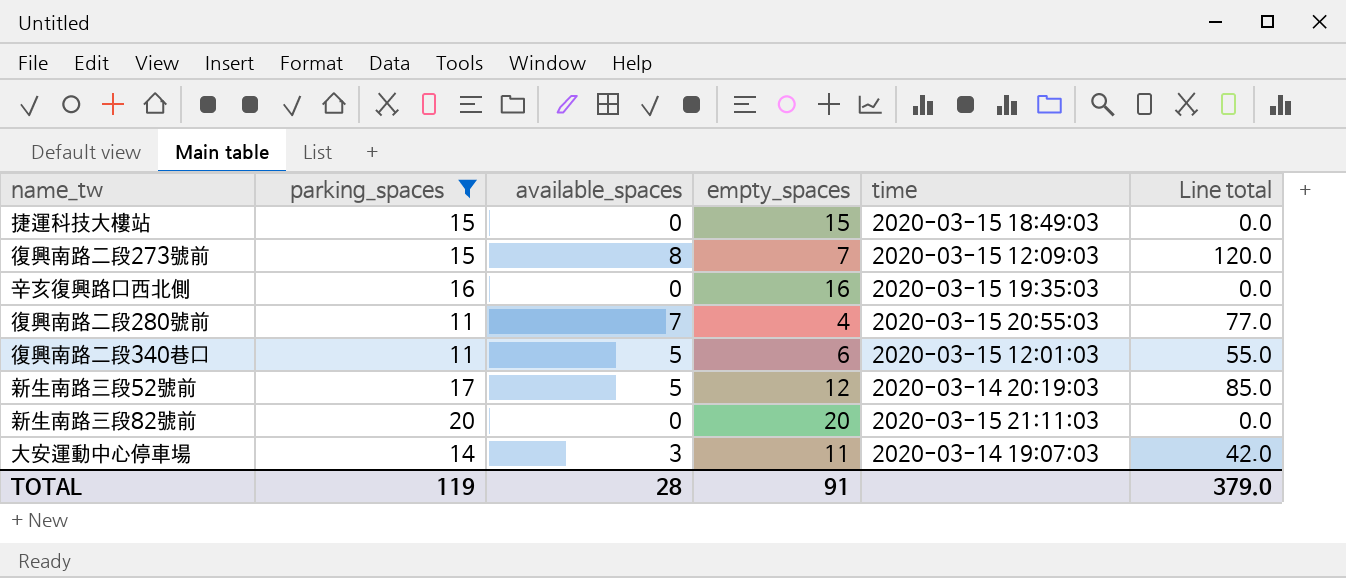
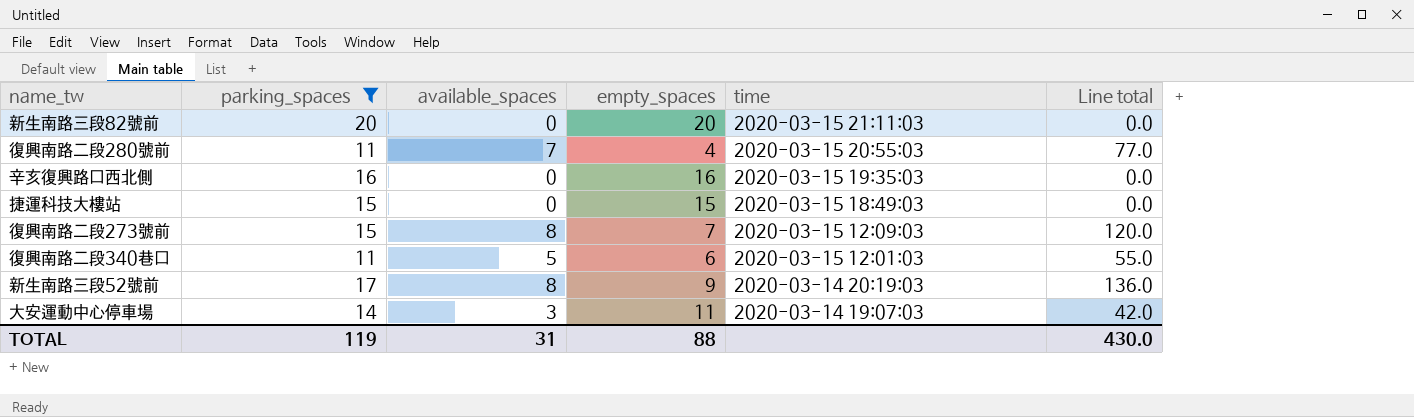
row order: none -> time descending
新生南路三段52號前 | available_spaces: 5 -> 8
新生南路三段52號前 | empty_spaces: 12 -> 9
新生南路三段52號前 | Line total: 85.0 -> 136.0
TOTAL | available_spaces: 28 -> 31
TOTAL | empty_spaces: 91 -> 88
TOTAL | Line total: 379.0 -> 430.0

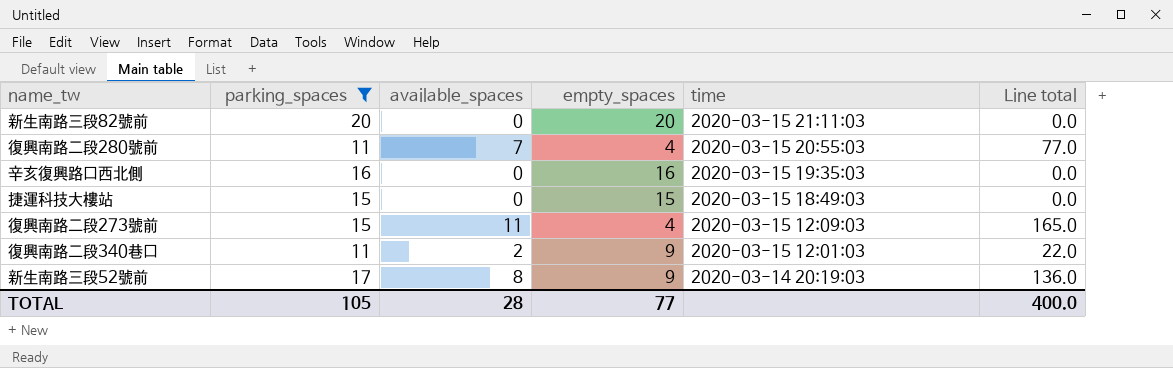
row 大安運動中心停車場: 14 | 3 | 11 | 2020-03-14 19:07:03 | 42.0 -> none
復興南路二段273號前 | available_spaces: 8 -> 11
復興南路二段273號前 | empty_spaces: 7 -> 4
復興南路二段273號前 | Line total: 120.0 -> 165.0
復興南路二段340巷口 | available_spaces: 5 -> 2
復興南路二段340巷口 | empty_spaces: 6 -> 9
復興南路二段340巷口 | Line total: 55.0 -> 22.0
TOTAL | parking_spaces: 119 -> 105
TOTAL | available_spaces: 31 -> 28
TOTAL | empty_spaces: 88 -> 77
TOTAL | Line total: 430.0 -> 400.0

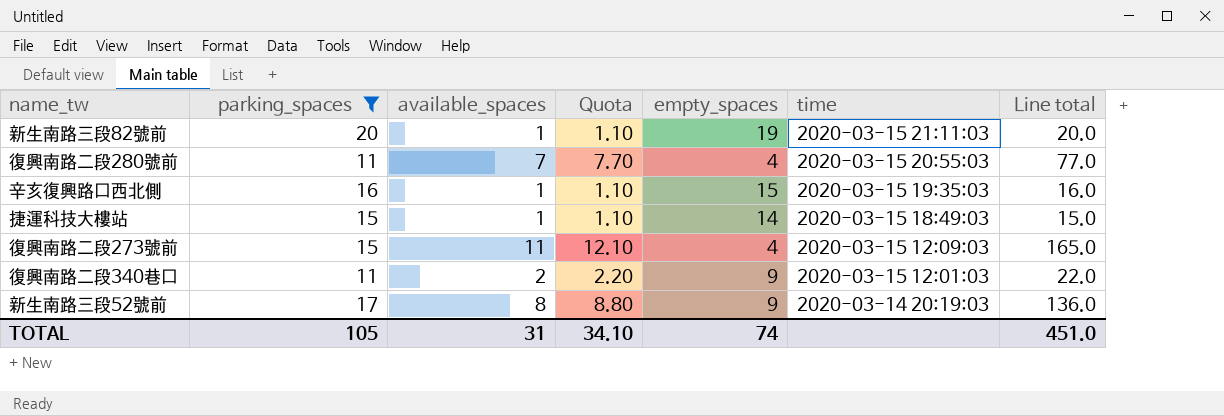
column Quota | formula: none -> [available_spaces] * 1.1
新生南路三段82號前 | available_spaces: 0 -> 1
新生南路三段82號前 | empty_spaces: 20 -> 19
新生南路三段82號前 | Line total: 0.0 -> 20.0
辛亥復興路口西北側 | available_spaces: 0 -> 1
辛亥復興路口西北側 | empty_spaces: 16 -> 15
辛亥復興路口西北側 | Line total: 0.0 -> 16.0
捷運科技大樓站 | available_spaces: 0 -> 1
捷運科技大樓站 | empty_spaces: 15 -> 14
捷運科技大樓站 | Line total: 0.0 -> 15.0
TOTAL | available_spaces: 28 -> 31
TOTAL | empty_spaces: 77 -> 74
TOTAL | Line total: 400.0 -> 451.0

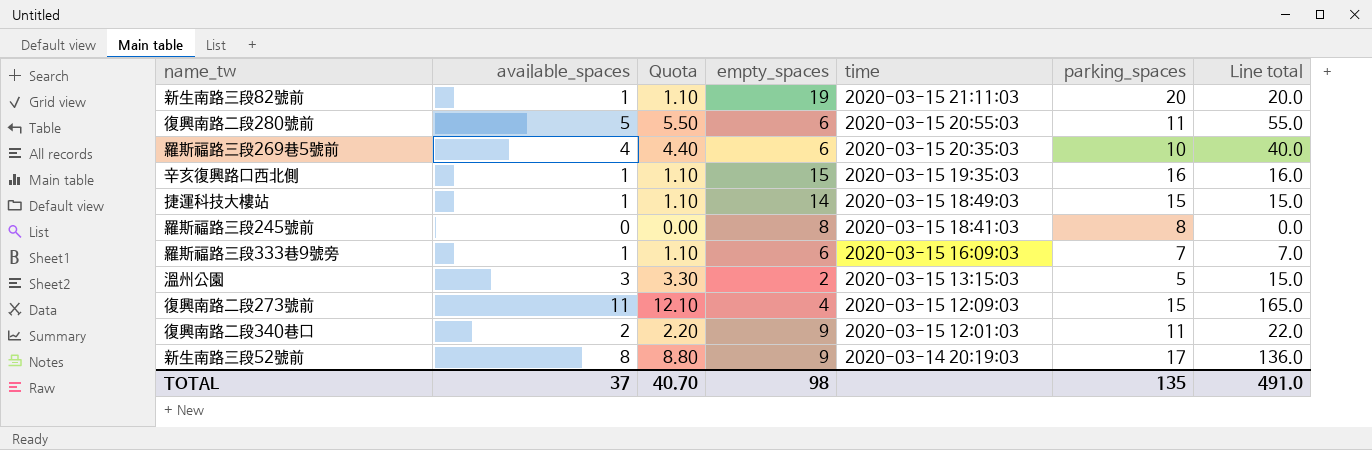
filter: parking_spaces >= 11 -> none
column parking_spaces | position: 2 -> 6
復興南路二段280號前 | available_spaces: 7 -> 5
復興南路二段280號前 | Quota: 7.70 -> 5.50
復興南路二段280號前 | empty_spaces: 4 -> 6
復興南路二段280號前 | Line total: 77.0 -> 55.0
TOTAL | available_spaces: 31 -> 37
TOTAL | Quota: 34.10 -> 40.70
TOTAL | empty_spaces: 74 -> 98
TOTAL | parking_spaces: 105 -> 135
TOTAL | Line total: 451.0 -> 491.0

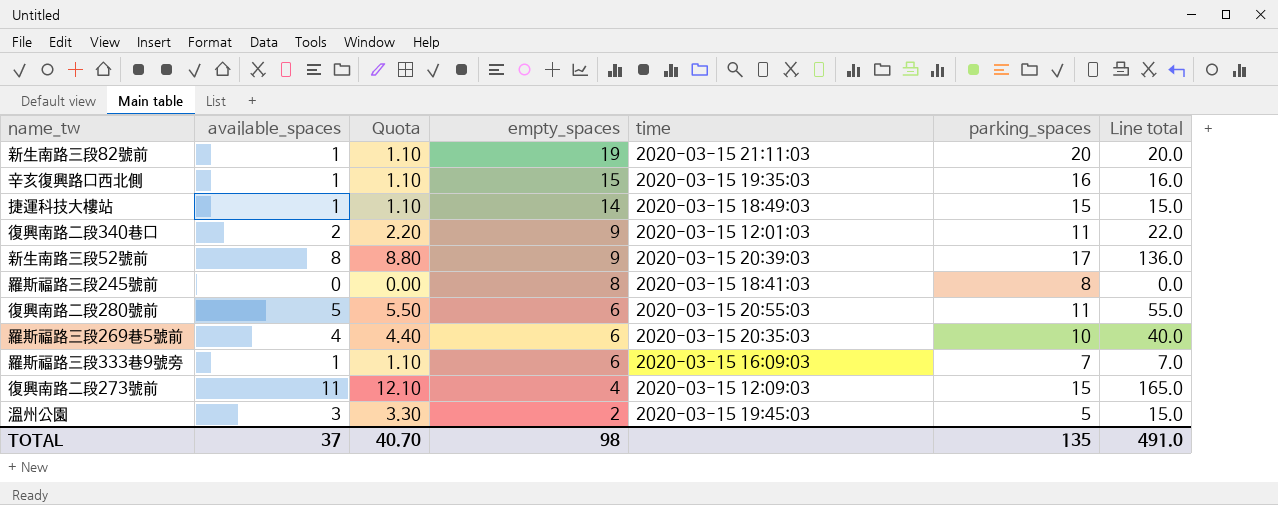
row order: time descending -> empty_spaces descending
新生南路三段52號前 | time: 2020-03-14 20:19:03 -> 2020-03-15 20:39:03
溫州公園 | time: 2020-03-15 13:15:03 -> 2020-03-15 19:45:03

